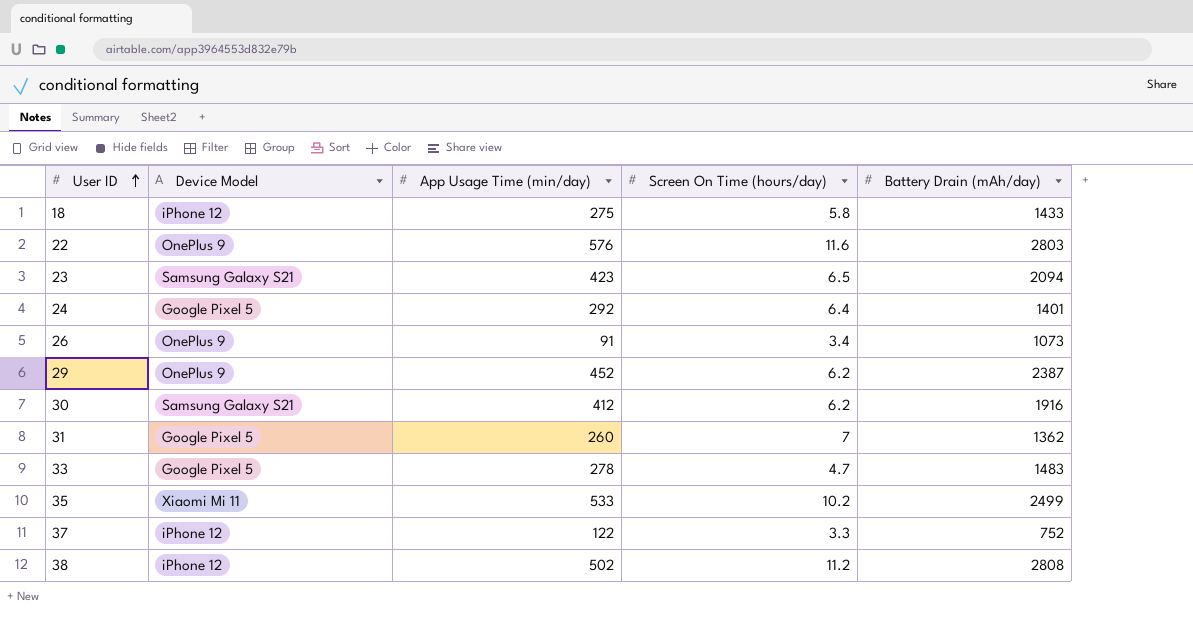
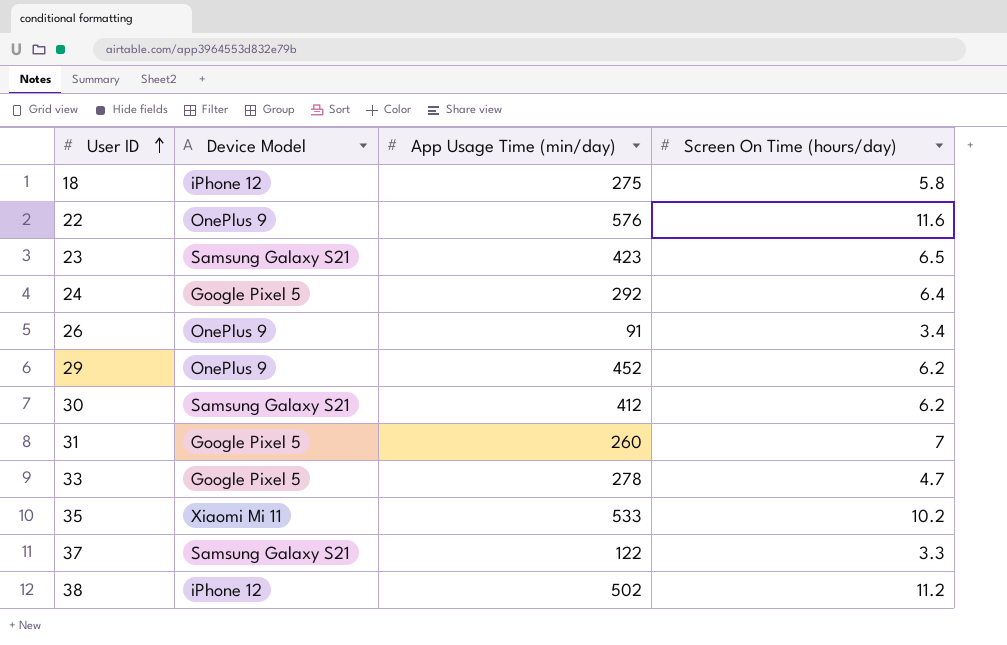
column Battery Drain (mAh/day) | position: 5 -> none
37 | Device Model: iPhone 12 -> Samsung Galaxy S21

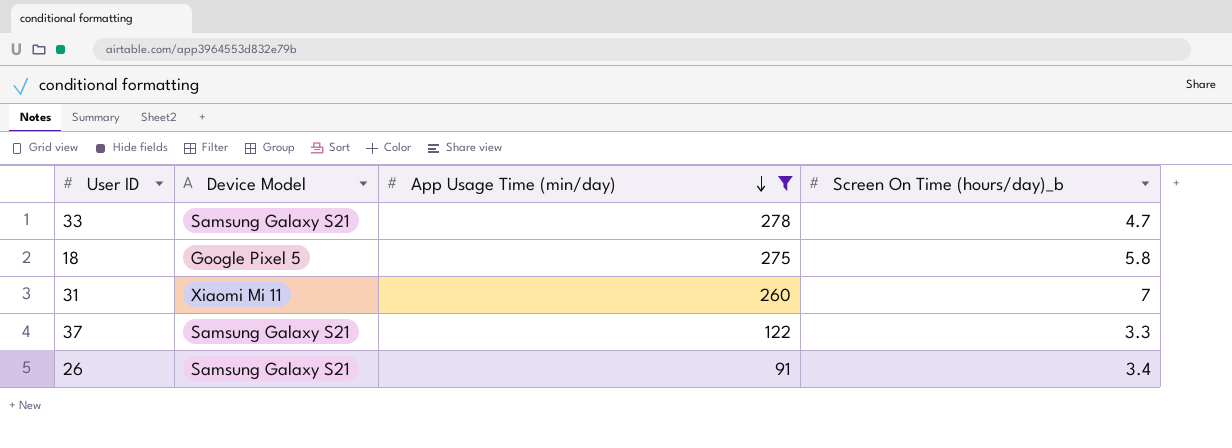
filter: none -> App Usage Time (min/day) <= 278
row order: User ID ascending -> App Usage Time (min/day) descending
column name: Screen On Time (hours/day) -> Screen On Time (hours/day)_b
33 | Device Model: Google Pixel 5 -> Samsung Galaxy S21
18 | Device Model: iPhone 12 -> Google Pixel 5
31 | Device Model: Google Pixel 5 -> Xiaomi Mi 11
26 | Device Model: OnePlus 9 -> Samsung Galaxy S21

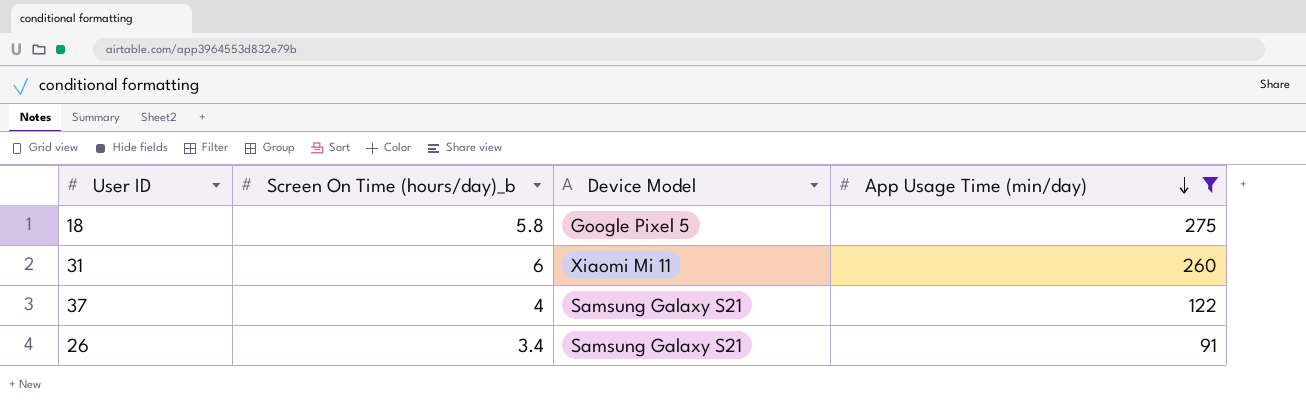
column Screen On Time (hours/day)_b | position: 4 -> 2
row 33: Samsung Galaxy S21 | 278 | 4.7 -> none
31 | Screen On Time (hours/day)_b: 7 -> 6
37 | Screen On Time (hours/day)_b: 3.3 -> 4

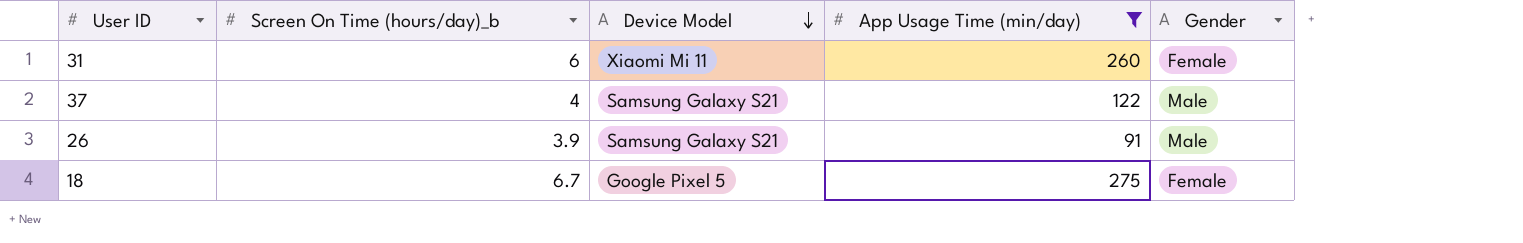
row order: App Usage Time (min/day) descending -> Device Model descending
column Gender | position: none -> 5
26 | Screen On Time (hours/day)_b: 3.4 -> 3.9
18 | Screen On Time (hours/day)_b: 5.8 -> 6.7

